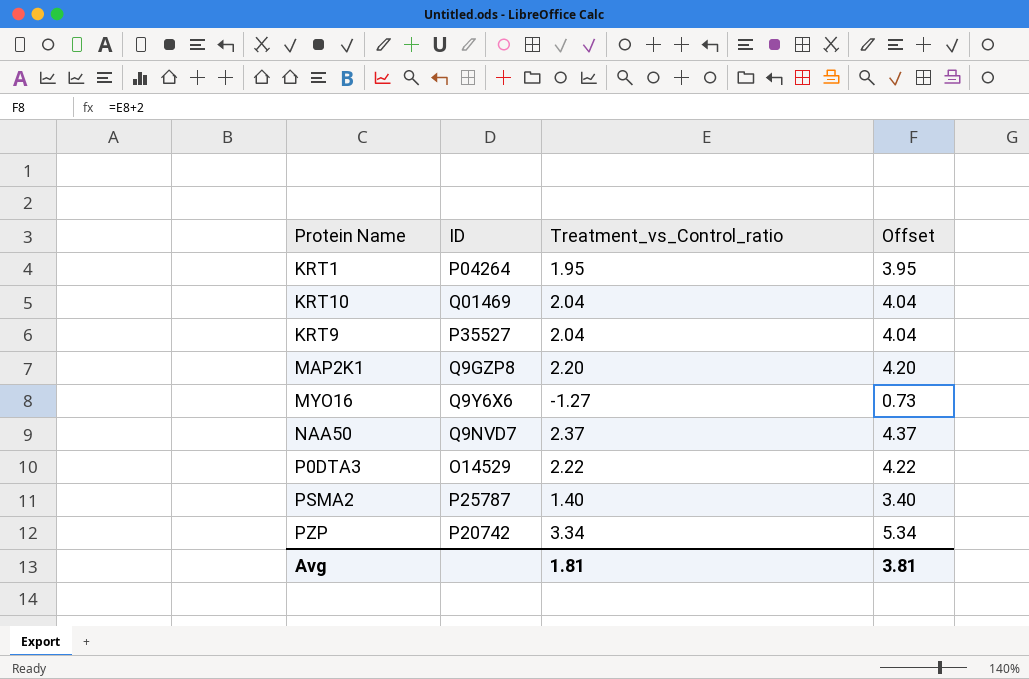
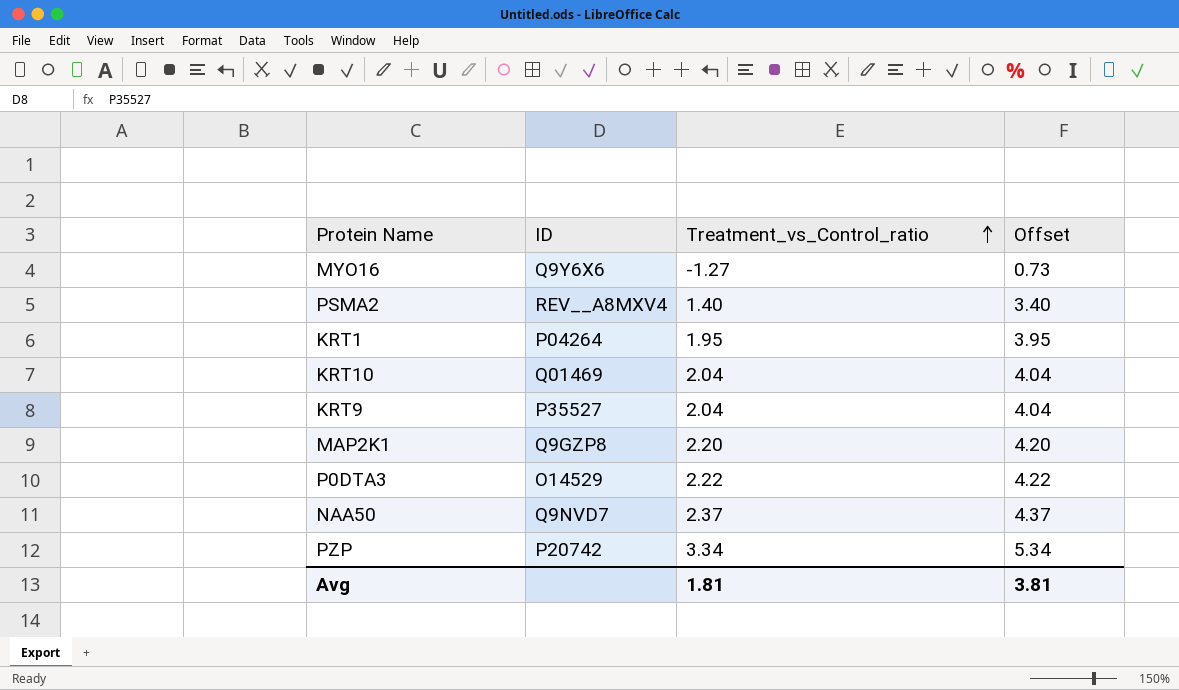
row order: none -> Treatment_vs_Control_ratio ascending
PSMA2 | ID: P25787 -> REV__A8MXV4

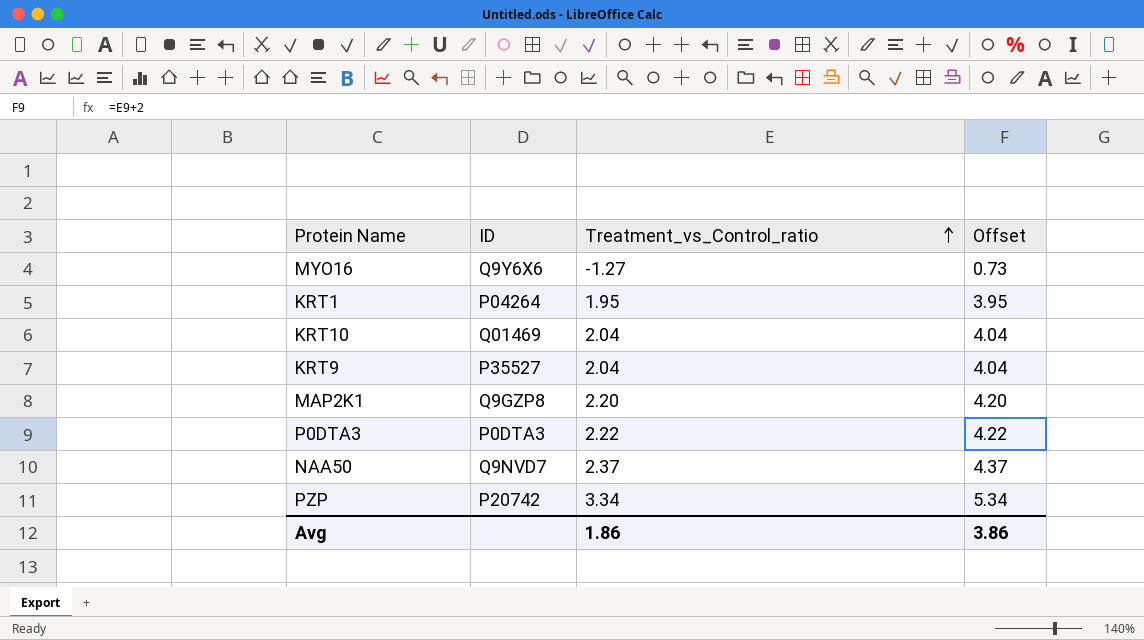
row PSMA2: REV__A8MXV4 | 1.40 | 3.40 -> none
P0DTA3 | ID: O14529 -> P0DTA3
Avg | Treatment_vs_Control_ratio: 1.81 -> 1.86
Avg | Offset: 3.81 -> 3.86

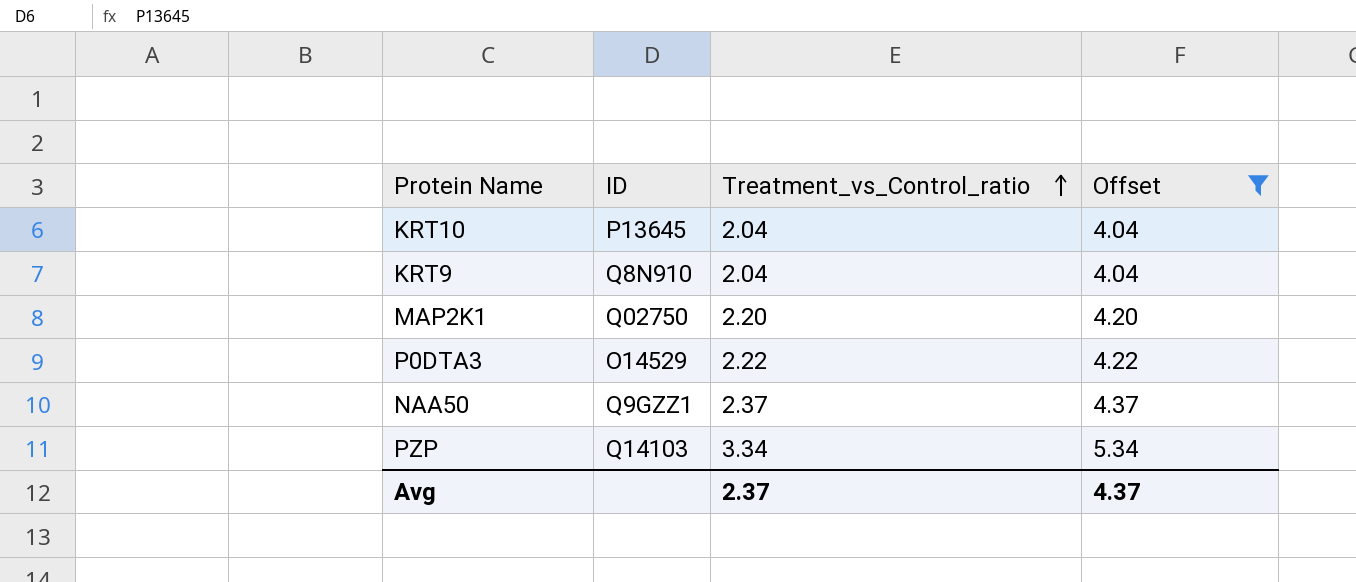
filter: none -> Offset >= 4.04
KRT10 | ID: Q01469 -> P13645
KRT9 | ID: P35527 -> Q8N910
MAP2K1 | ID: Q9GZP8 -> Q02750
P0DTA3 | ID: P0DTA3 -> O14529
NAA50 | ID: Q9NVD7 -> Q9GZZ1
PZP | ID: P20742 -> Q14103
Avg | Treatment_vs_Control_ratio: 1.86 -> 2.37
Avg | Offset: 3.86 -> 4.37

